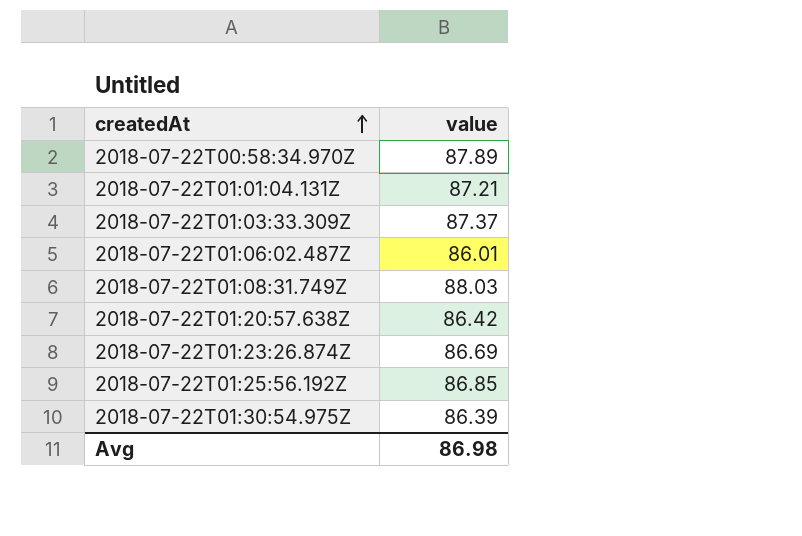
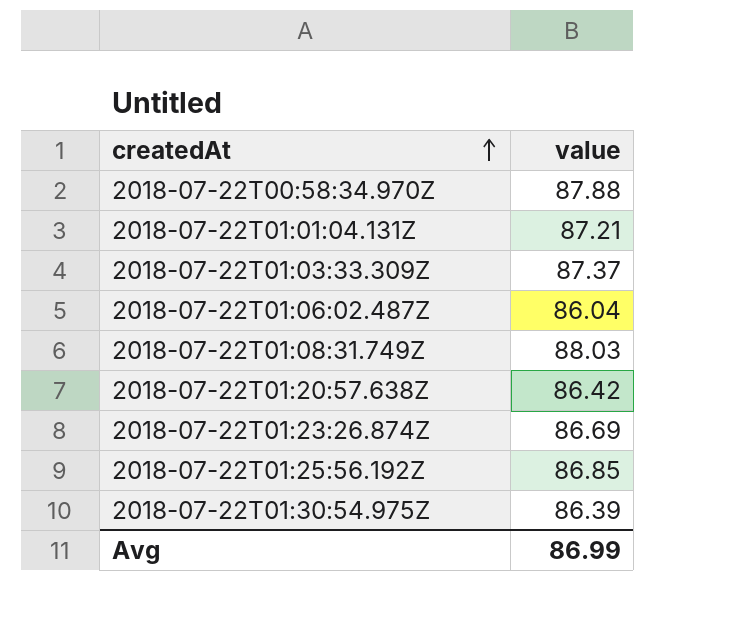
2018-07-22T00:58:34.970Z | value: 87.89 -> 87.88
2018-07-22T01:06:02.487Z | value: 86.01 -> 86.04
Avg | value: 86.98 -> 86.99

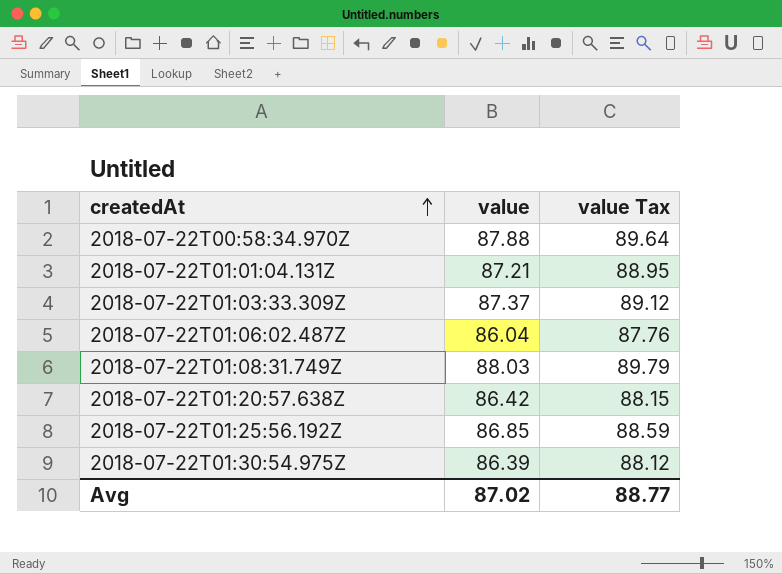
column value Tax | formula: none -> [value] * 1.02
row 2018-07-22T01:23:26.874Z: 86.69 -> none
Avg | value: 86.99 -> 87.02

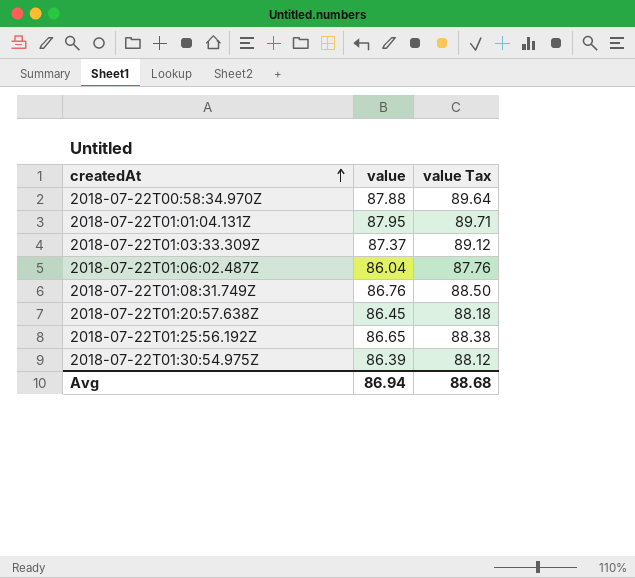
2018-07-22T01:01:04.131Z | value: 87.21 -> 87.95
2018-07-22T01:01:04.131Z | value Tax: 88.95 -> 89.71
2018-07-22T01:08:31.749Z | value: 88.03 -> 86.76
2018-07-22T01:08:31.749Z | value Tax: 89.79 -> 88.50
2018-07-22T01:20:57.638Z | value: 86.42 -> 86.45
2018-07-22T01:20:57.638Z | value Tax: 88.15 -> 88.18
2018-07-22T01:25:56.192Z | value: 86.85 -> 86.65
2018-07-22T01:25:56.192Z | value Tax: 88.59 -> 88.38
Avg | value: 87.02 -> 86.94
Avg | value Tax: 88.77 -> 88.68

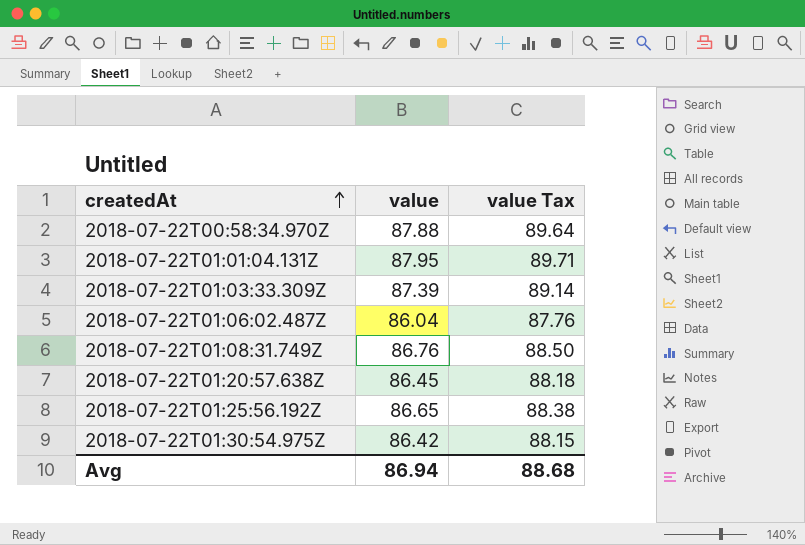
2018-07-22T01:03:33.309Z | value: 87.37 -> 87.39
2018-07-22T01:03:33.309Z | value Tax: 89.12 -> 89.14
2018-07-22T01:30:54.975Z | value: 86.39 -> 86.42
2018-07-22T01:30:54.975Z | value Tax: 88.12 -> 88.15

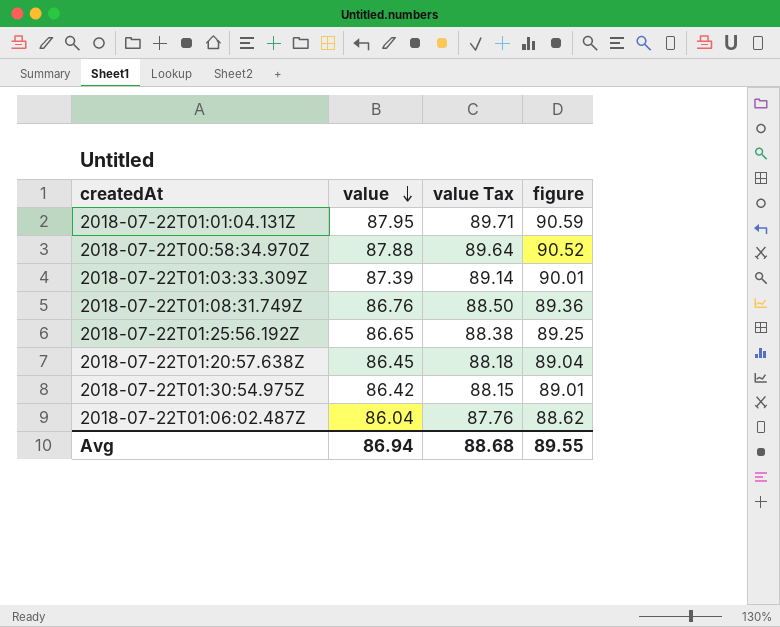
row order: createdAt ascending -> value descending
column figure | formula: none -> [value] * 1.03

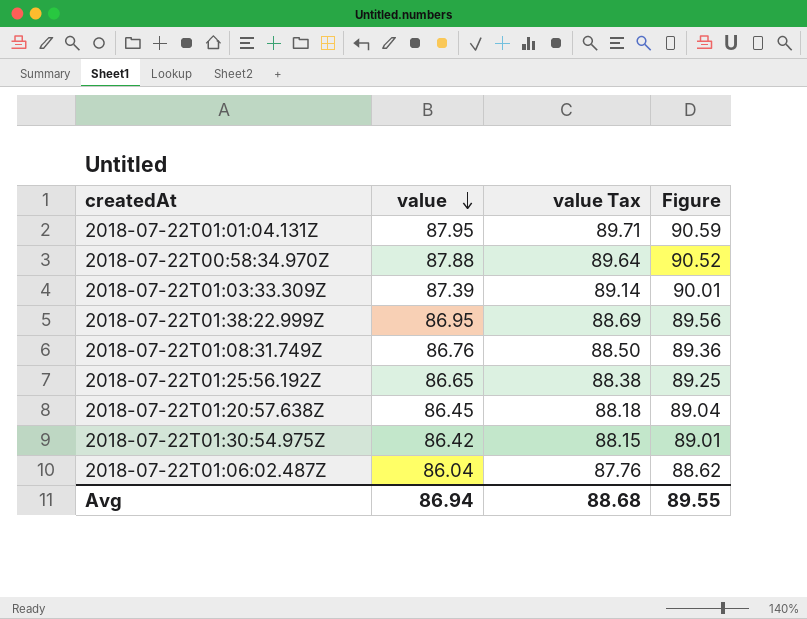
column name: figure -> Figure
row 2018-07-22T01:38:22.999Z: none -> 86.95 | 88.69 | 89.56

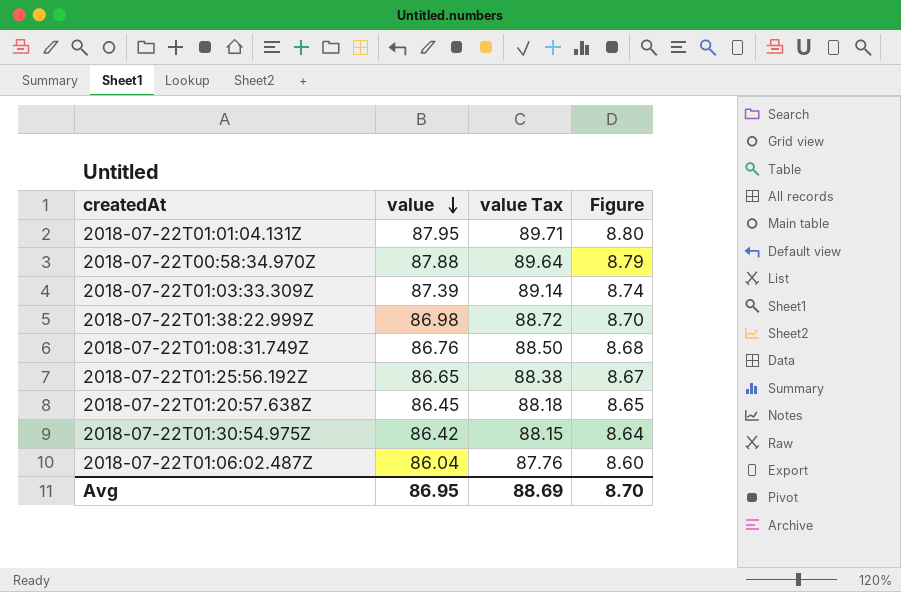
column Figure | formula: [value] * 1.03 -> [value] * 0.1
2018-07-22T01:38:22.999Z | value: 86.95 -> 86.98
2018-07-22T01:38:22.999Z | value Tax: 88.69 -> 88.72
Avg | value: 86.94 -> 86.95
Avg | value Tax: 88.68 -> 88.69
Avg | Figure: 89.55 -> 8.70

